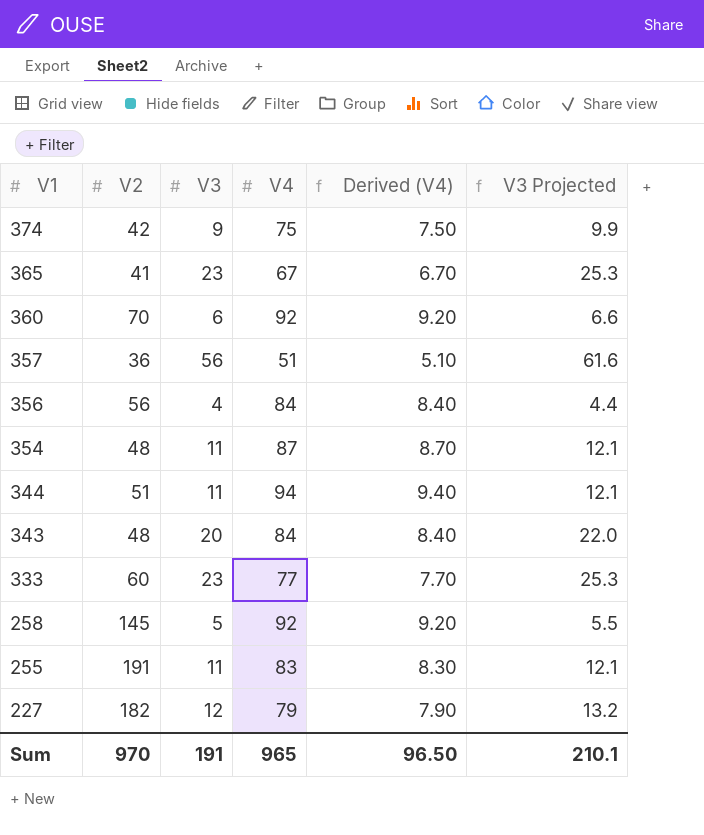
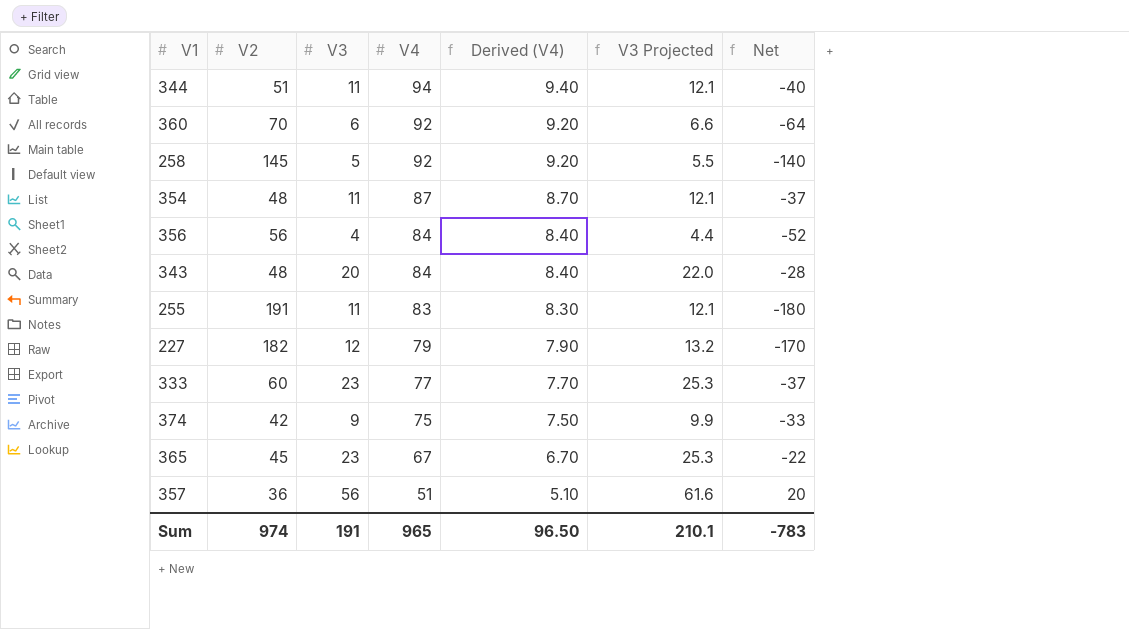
row order: V1 descending -> V4 descending
column Net | formula: none -> [V3] - [V2]
365 | V2: 41 -> 45
Sum | V2: 970 -> 974

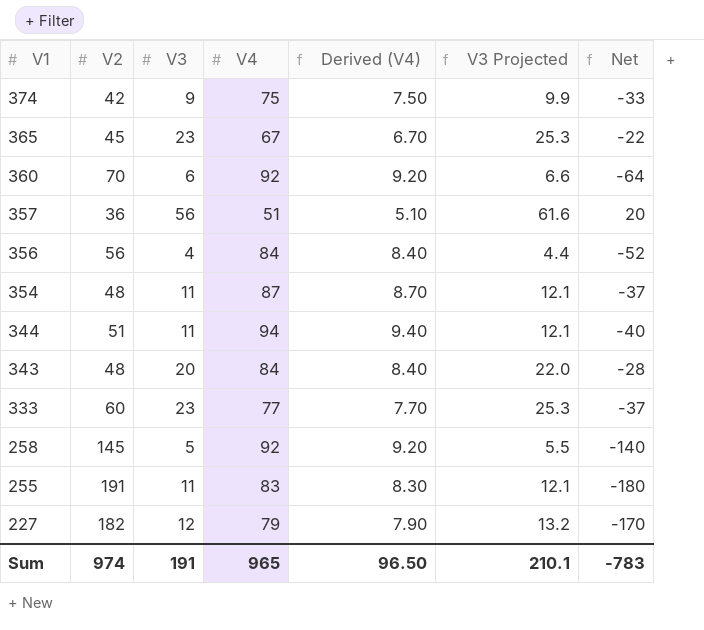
row order: V4 descending -> V1 descending

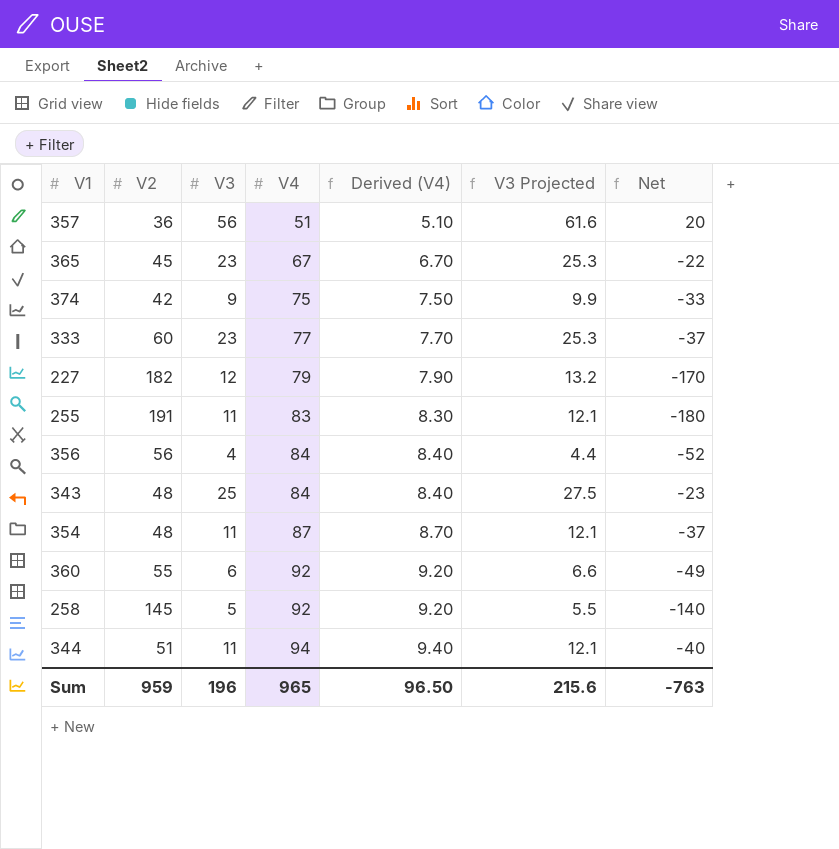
row order: V1 descending -> V4 ascending
343 | V3: 20 -> 25
343 | V3 Projected: 22.0 -> 27.5
343 | Net: -28 -> -23
360 | V2: 70 -> 55
360 | Net: -64 -> -49
Sum | V2: 974 -> 959
Sum | V3: 191 -> 196
Sum | V3 Projected: 210.1 -> 215.6
Sum | Net: -783 -> -763

